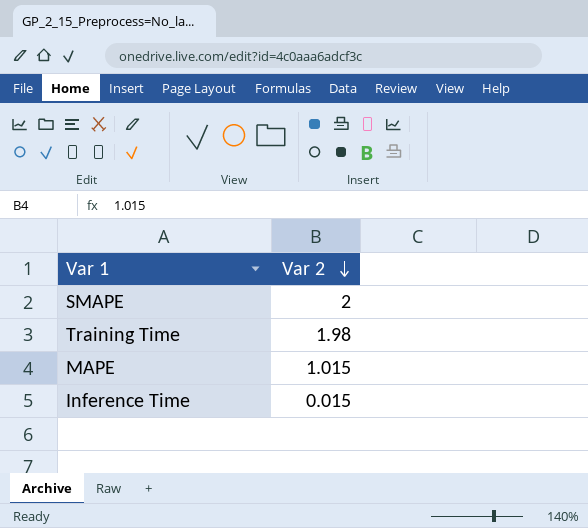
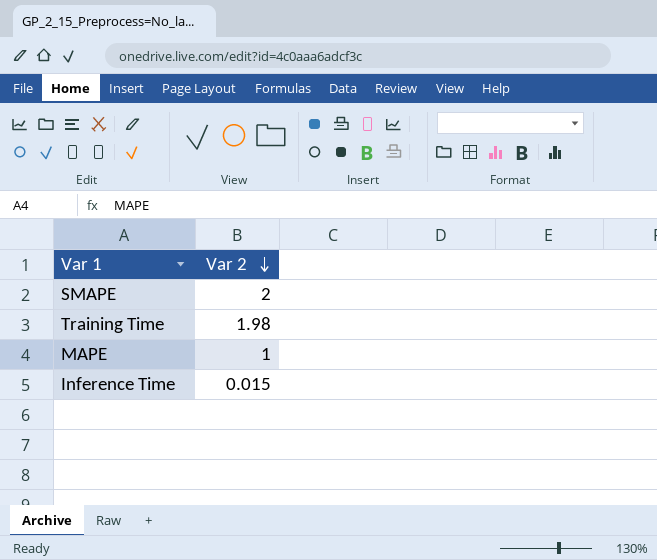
MAPE | Var 2: 1.015 -> 1

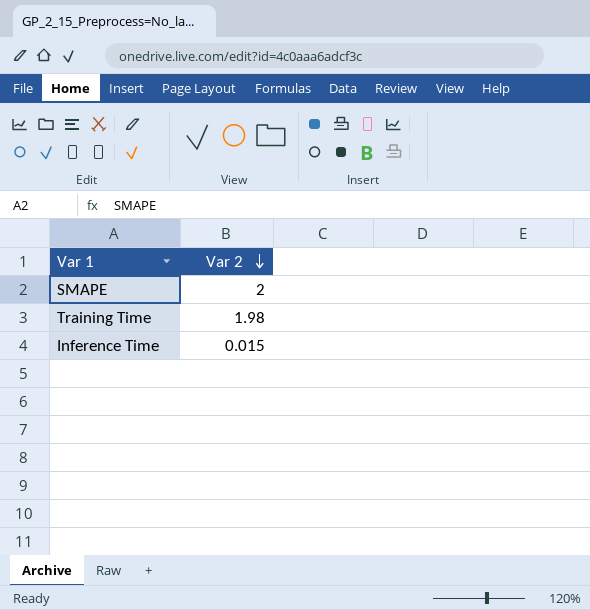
row MAPE: 1 -> none

